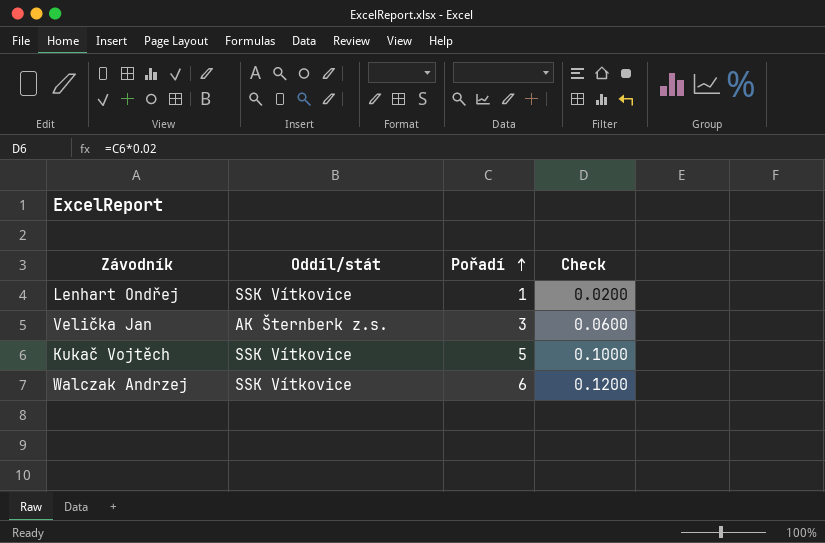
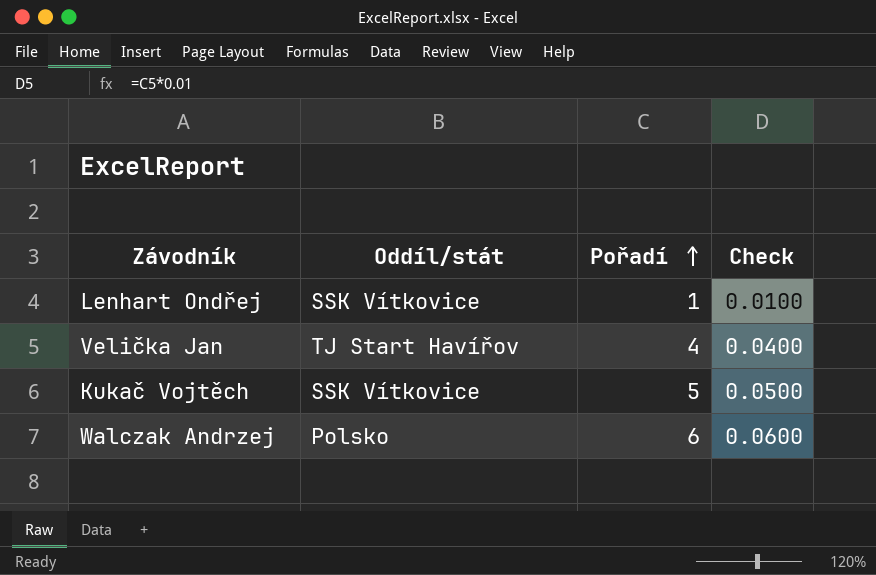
column Check | formula: [Pořadí] * 0.02 -> [Pořadí] * 0.01
Velička Jan | Oddíl/stát: AK Šternberk z.s. -> TJ Start Havířov
Velička Jan | Pořadí: 3 -> 4
Walczak Andrzej | Oddíl/stát: SSK Vítkovice -> Polsko

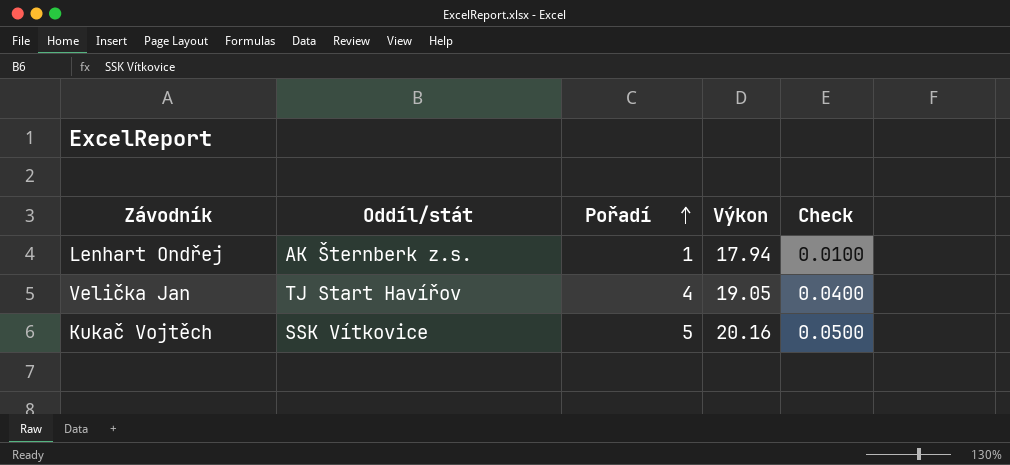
column Výkon | position: none -> 4
row Walczak Andrzej: Polsko | 6 | 0.0600 -> none
Lenhart Ondřej | Oddíl/stát: SSK Vítkovice -> AK Šternberk z.s.

